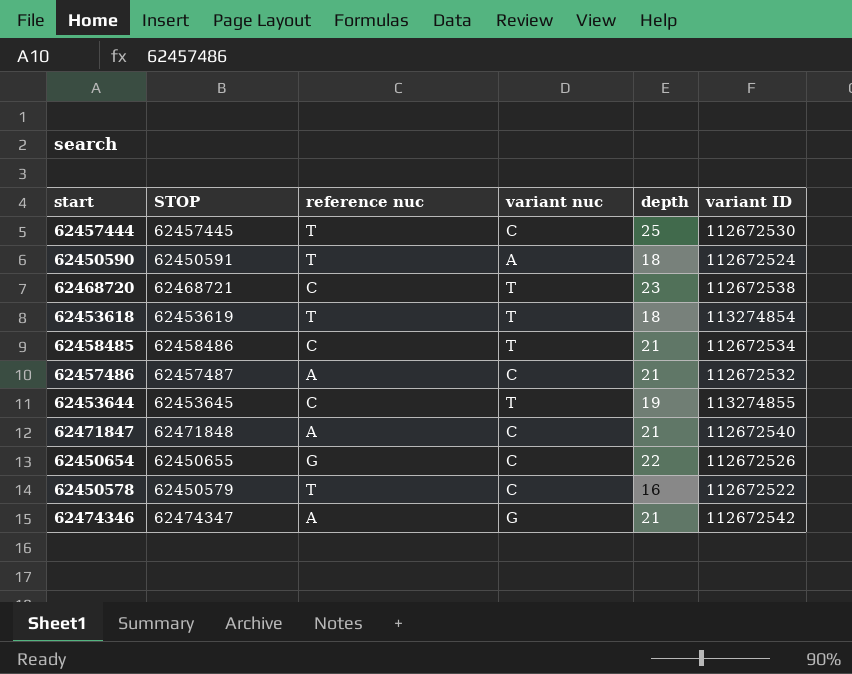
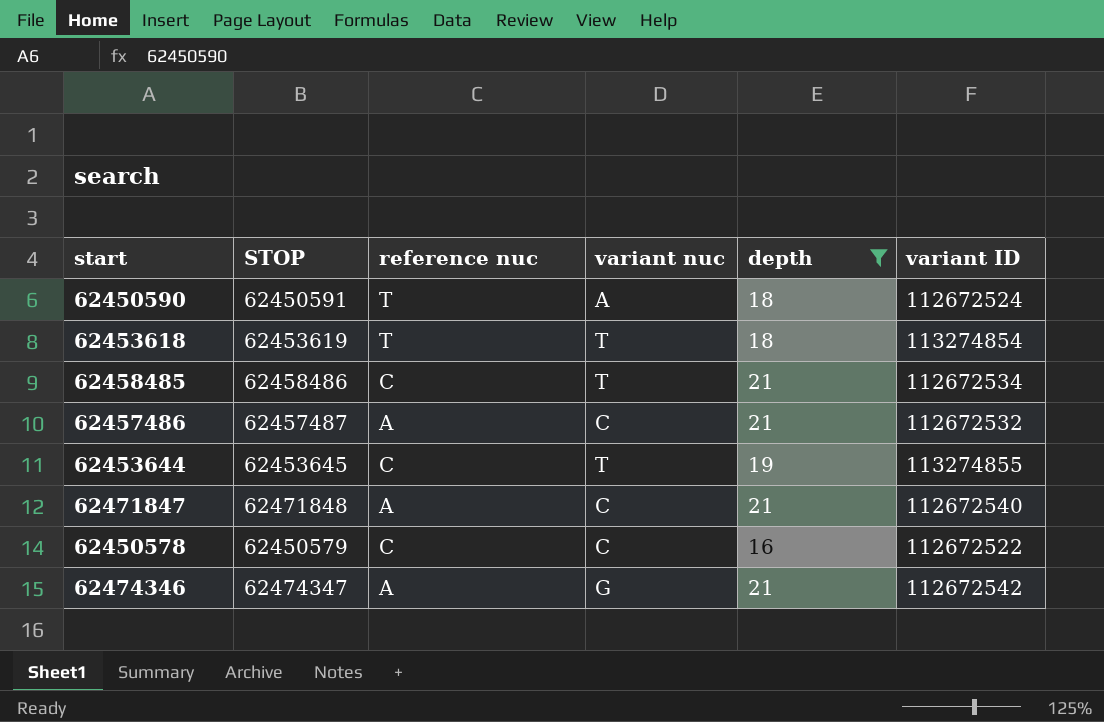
filter: none -> depth <= 21
62450578 | reference nuc: T -> C

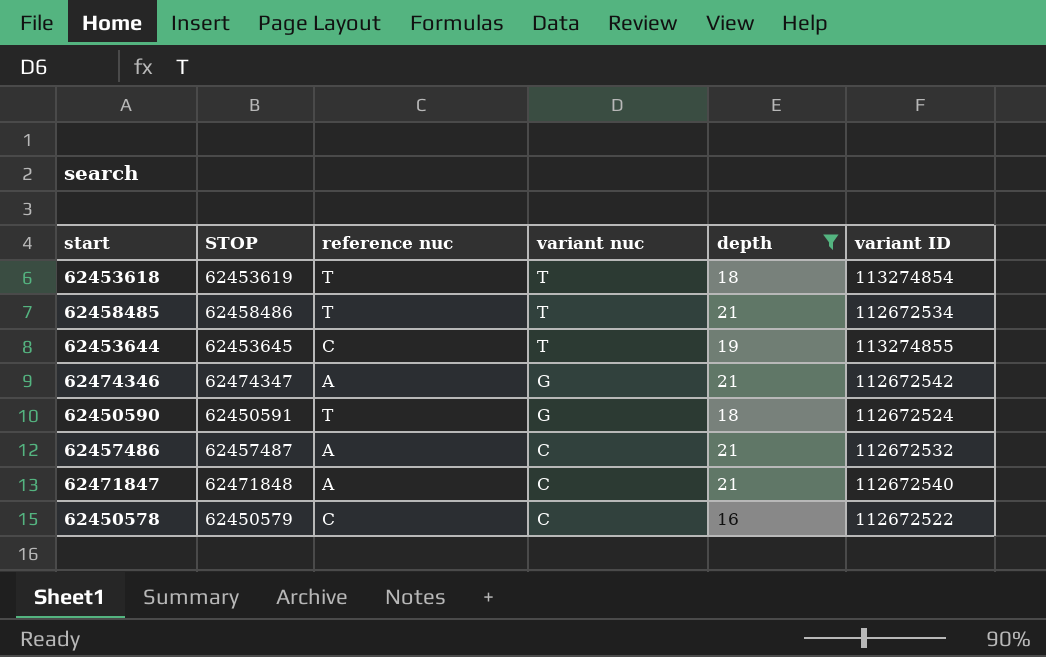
row order: none -> variant nuc descending
62458485 | reference nuc: C -> T
62450590 | variant nuc: A -> G

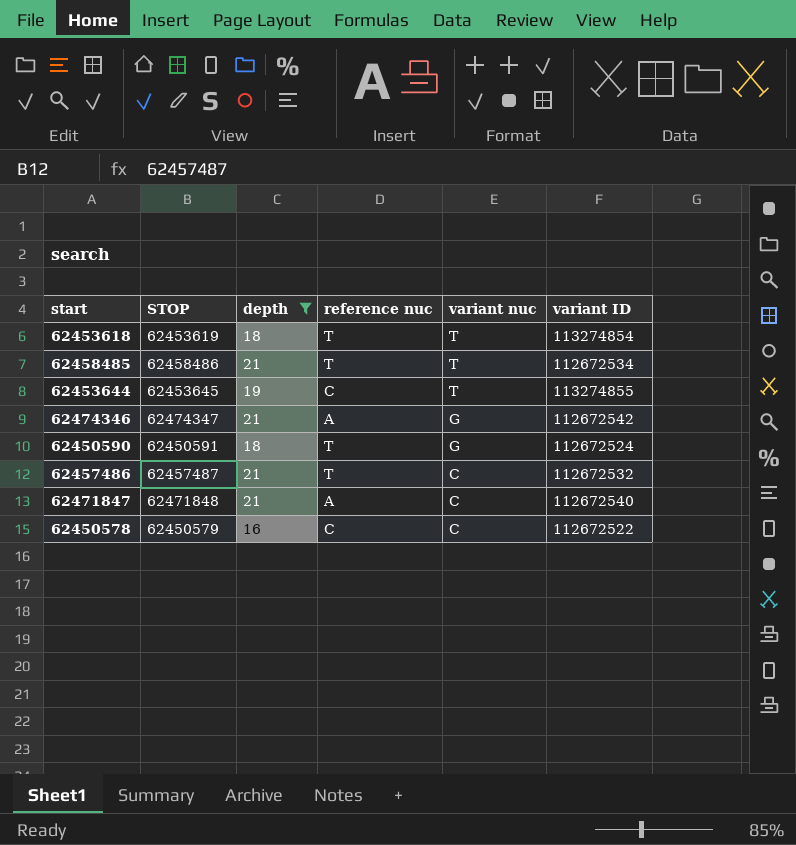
column depth | position: 5 -> 3
62457486 | reference nuc: A -> T

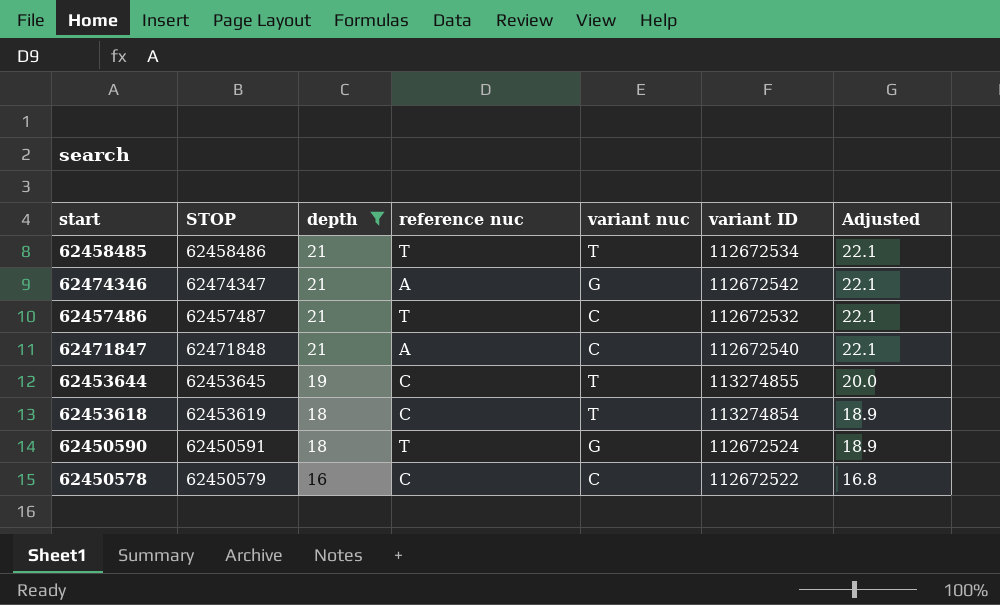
row order: variant nuc descending -> depth descending
column Adjusted | formula: none -> [depth] * 1.05
62453618 | reference nuc: T -> C

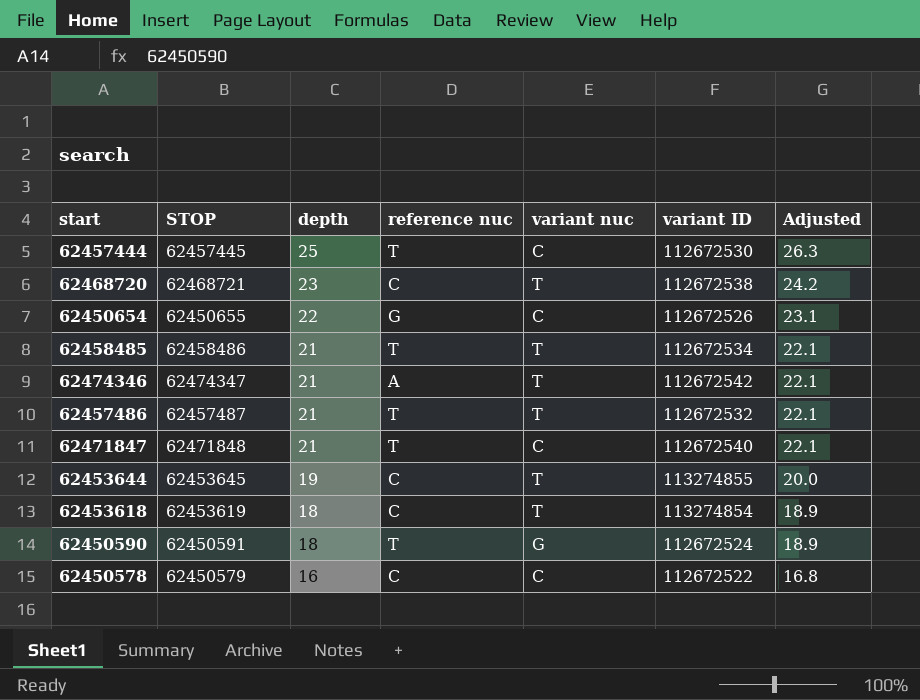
filter: depth <= 21 -> none
62474346 | variant nuc: G -> T
62457486 | variant nuc: C -> T
62471847 | reference nuc: A -> T

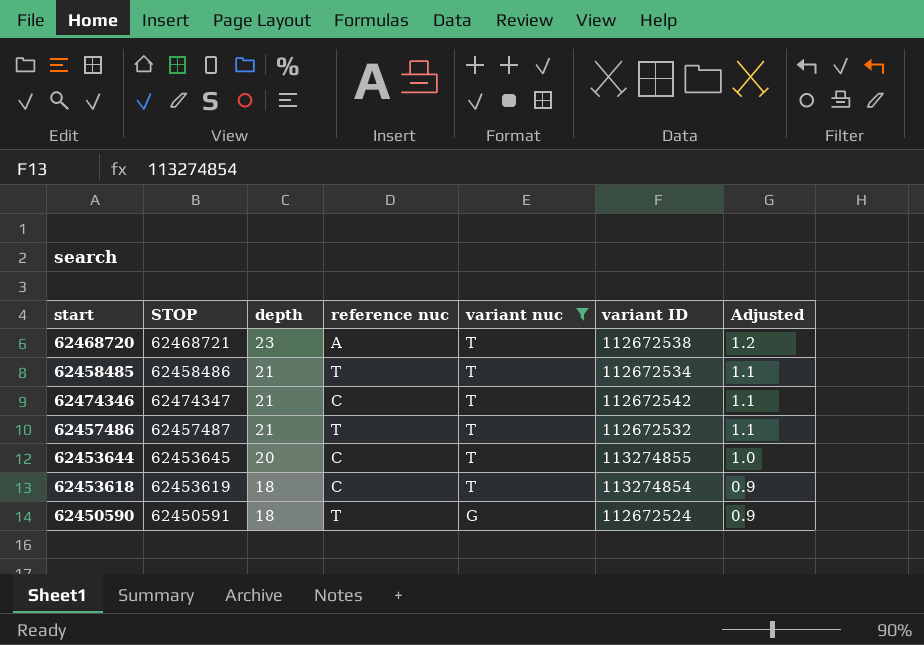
filter: none -> variant nuc != C
column Adjusted | formula: [depth] * 1.05 -> [depth] * 0.05
62468720 | reference nuc: C -> A
62474346 | reference nuc: A -> C
62453644 | depth: 19 -> 20

